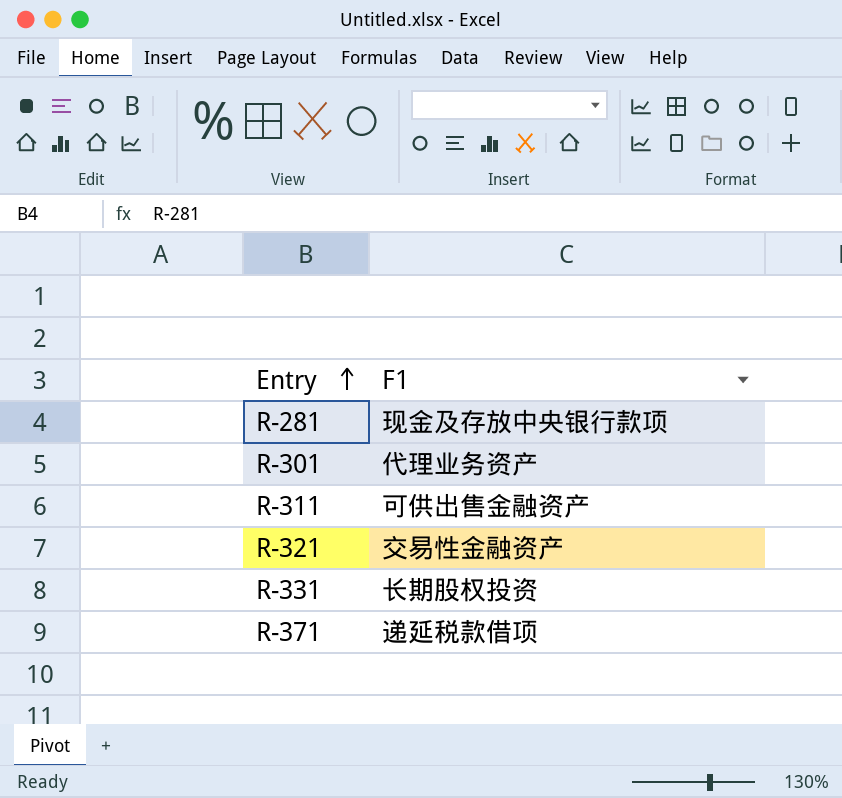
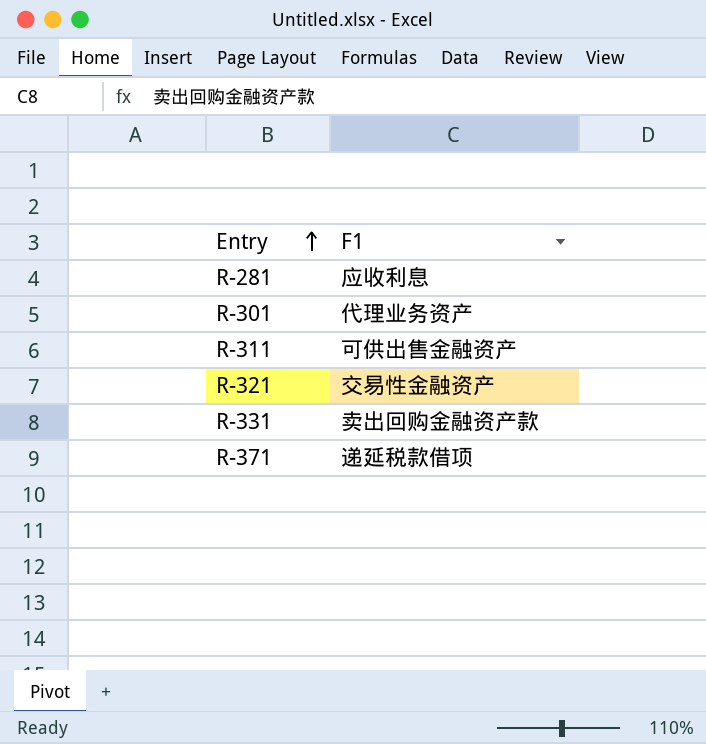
R-281 | F1: 现金及存放中央银行款项 -> 应收利息
R-331 | F1: 长期股权投资 -> 卖出回购金融资产款

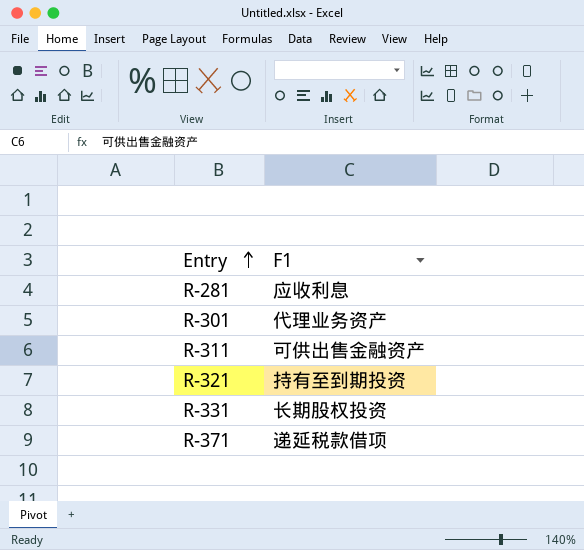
R-321 | F1: 交易性金融资产 -> 持有至到期投资
R-331 | F1: 卖出回购金融资产款 -> 长期股权投资

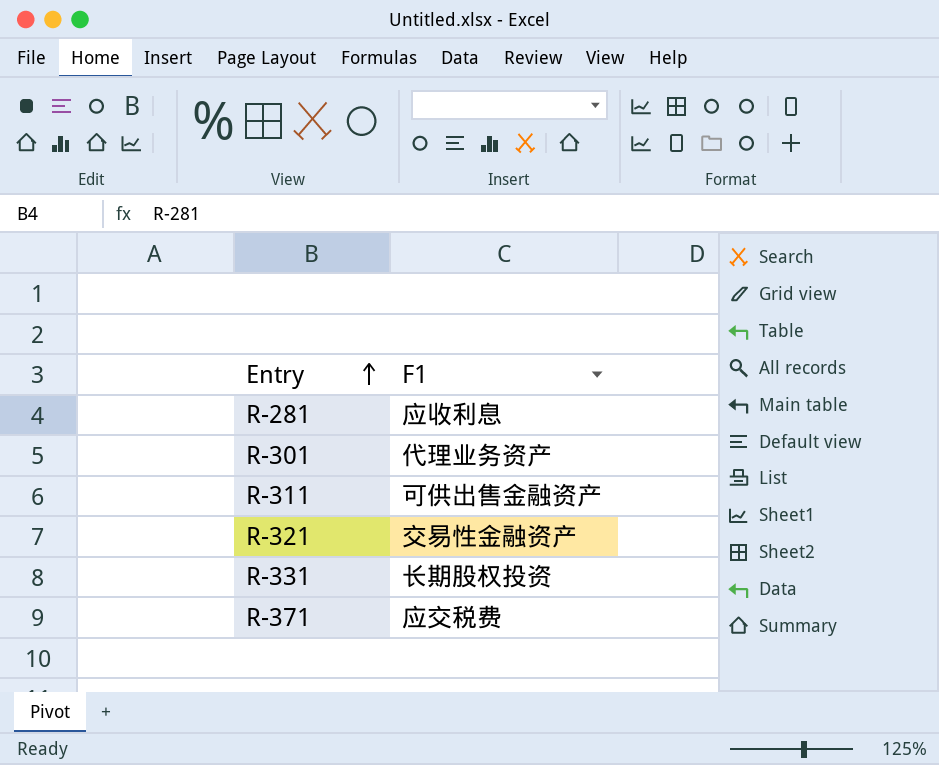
R-321 | F1: 持有至到期投资 -> 交易性金融资产
R-371 | F1: 递延税款借项 -> 应交税费

